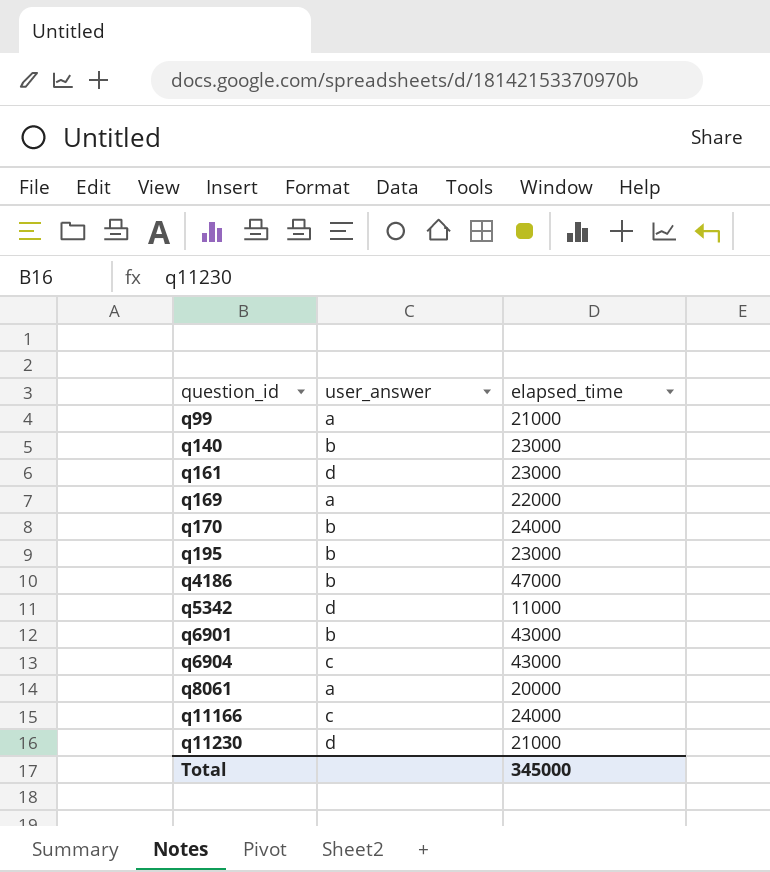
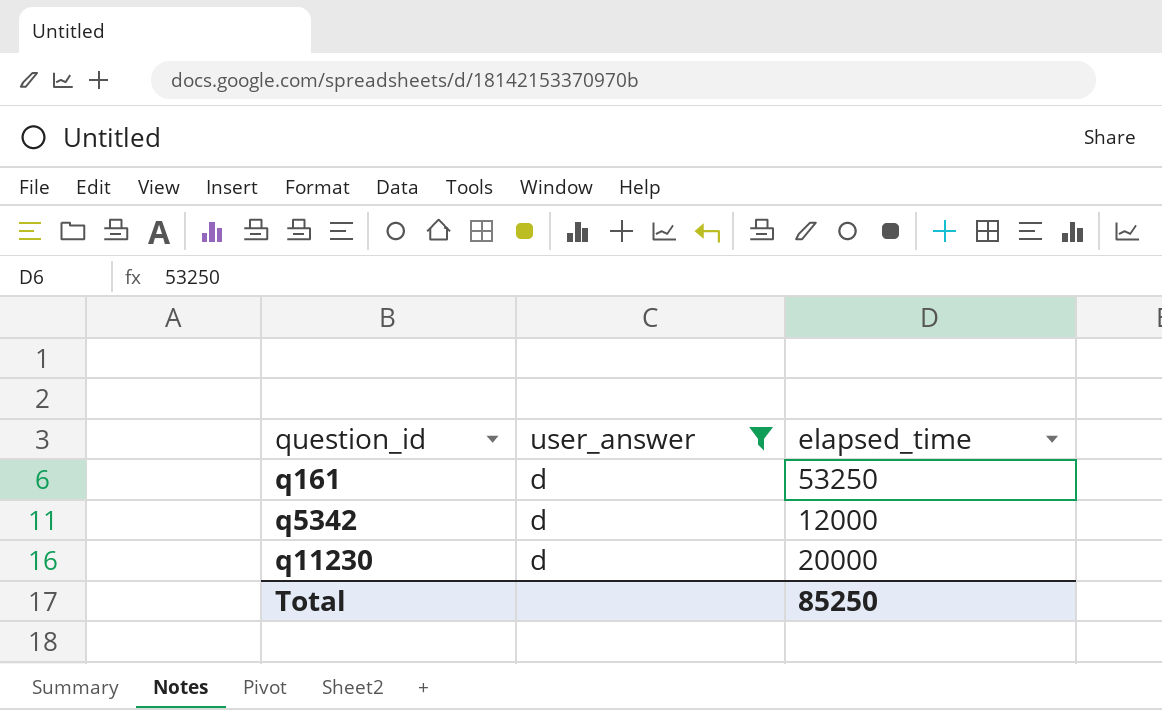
filter: none -> user_answer = d
q161 | elapsed_time: 23000 -> 53250
q5342 | elapsed_time: 11000 -> 12000
q11230 | elapsed_time: 21000 -> 20000
Total | elapsed_time: 345000 -> 85250

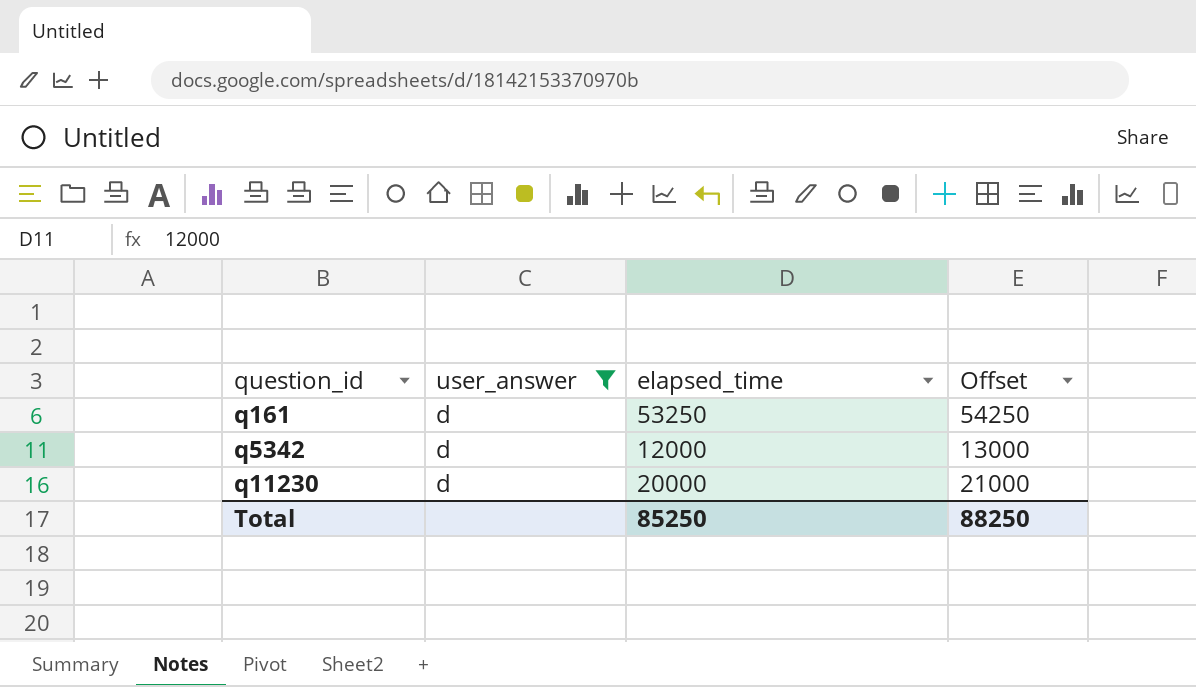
column Offset | formula: none -> [elapsed_time] + 1000

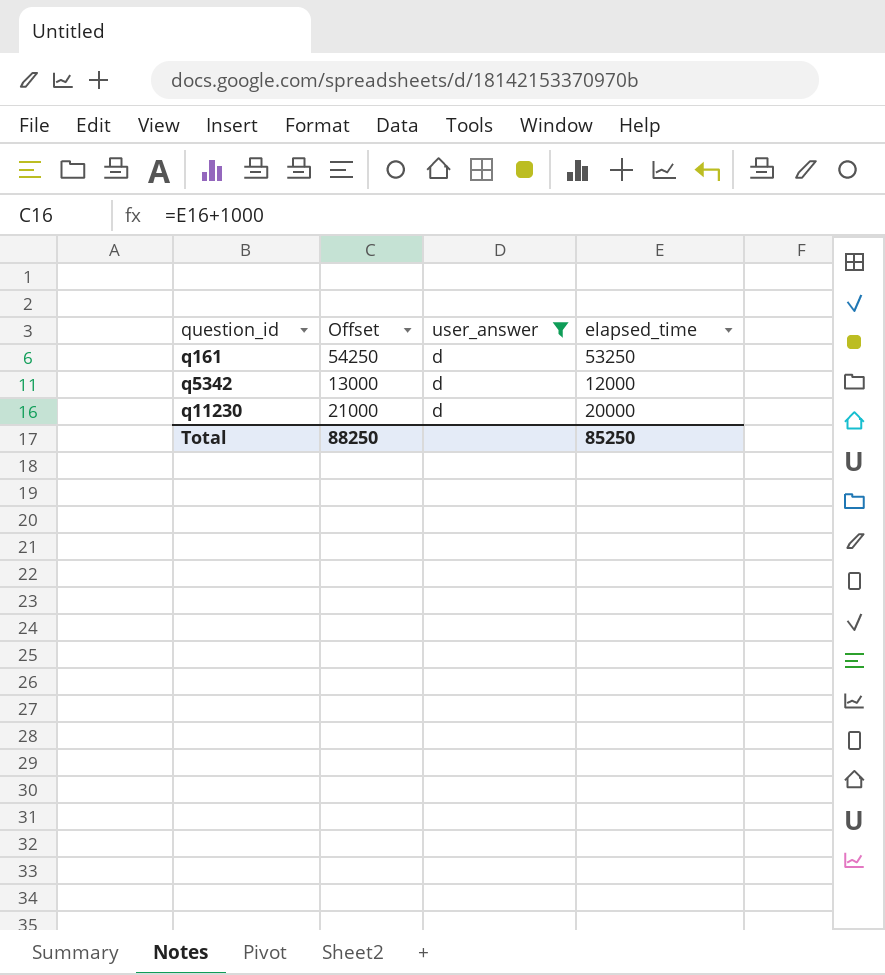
column Offset | position: 4 -> 2

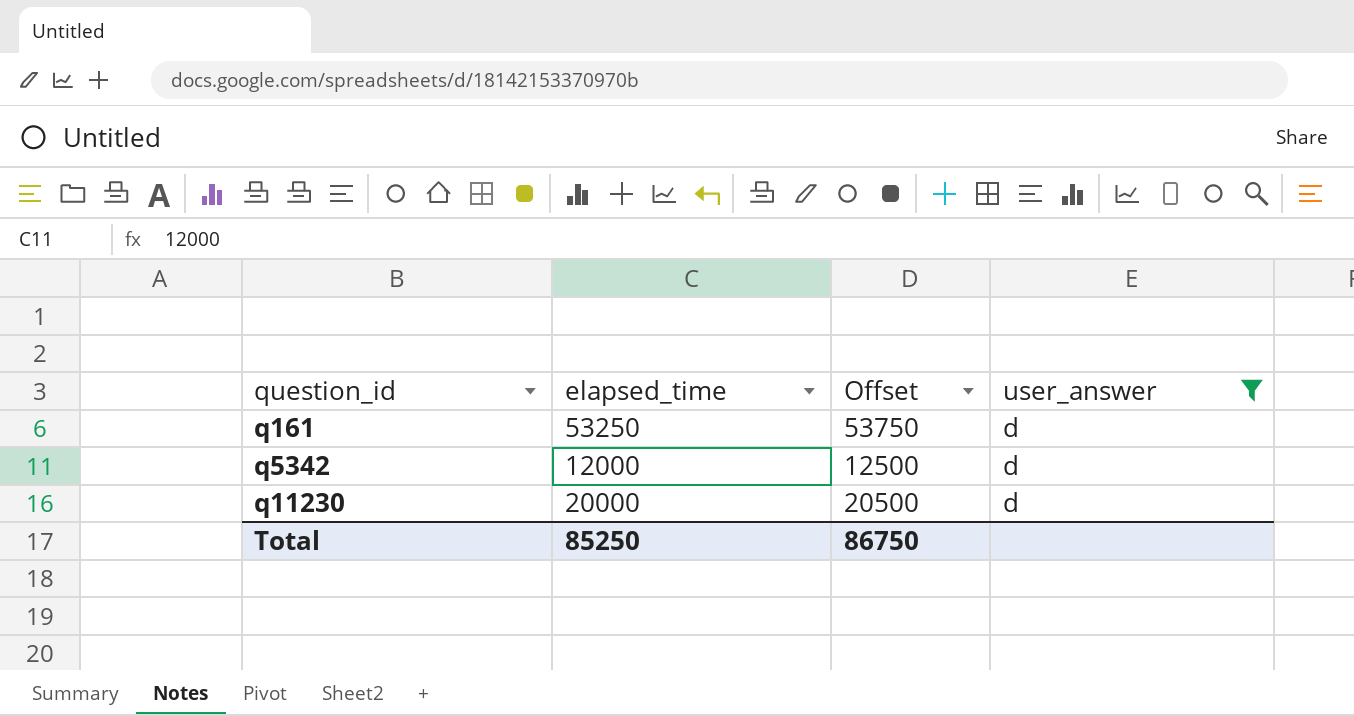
column elapsed_time | position: 4 -> 2
column Offset | formula: [elapsed_time] + 1000 -> [elapsed_time] + 500
Total | Offset: 88250 -> 86750

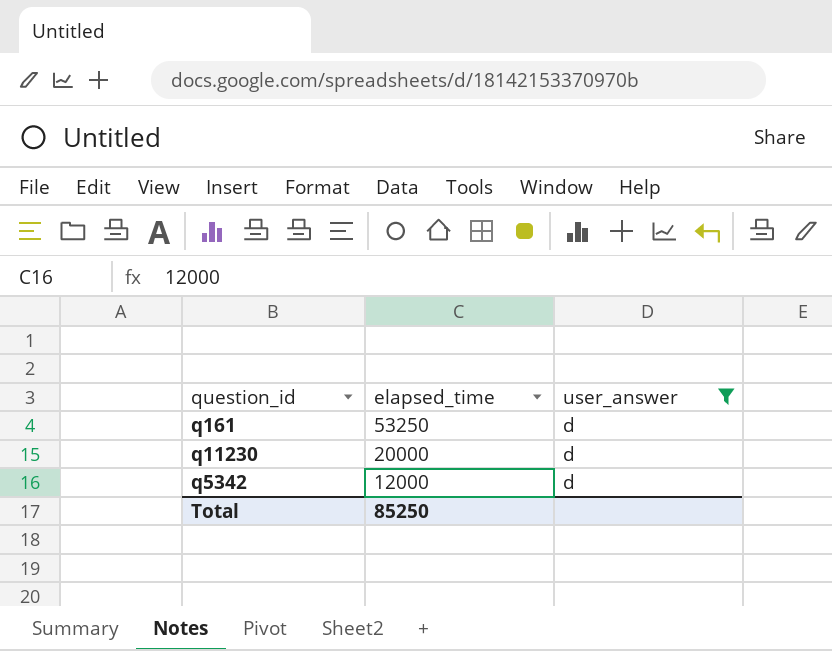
row order: question_id ascending -> elapsed_time descending
column Offset | formula: [elapsed_time] + 500 -> none

